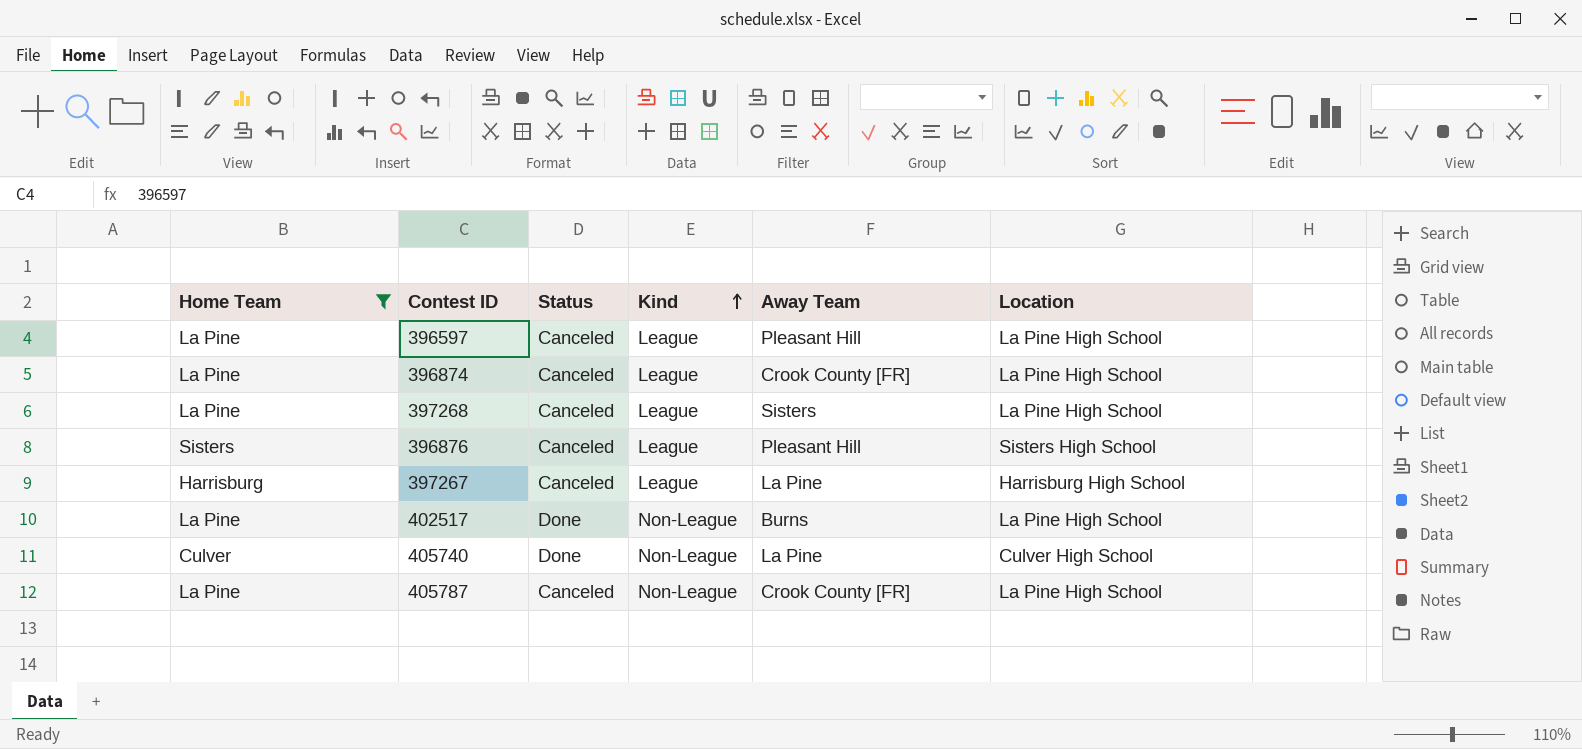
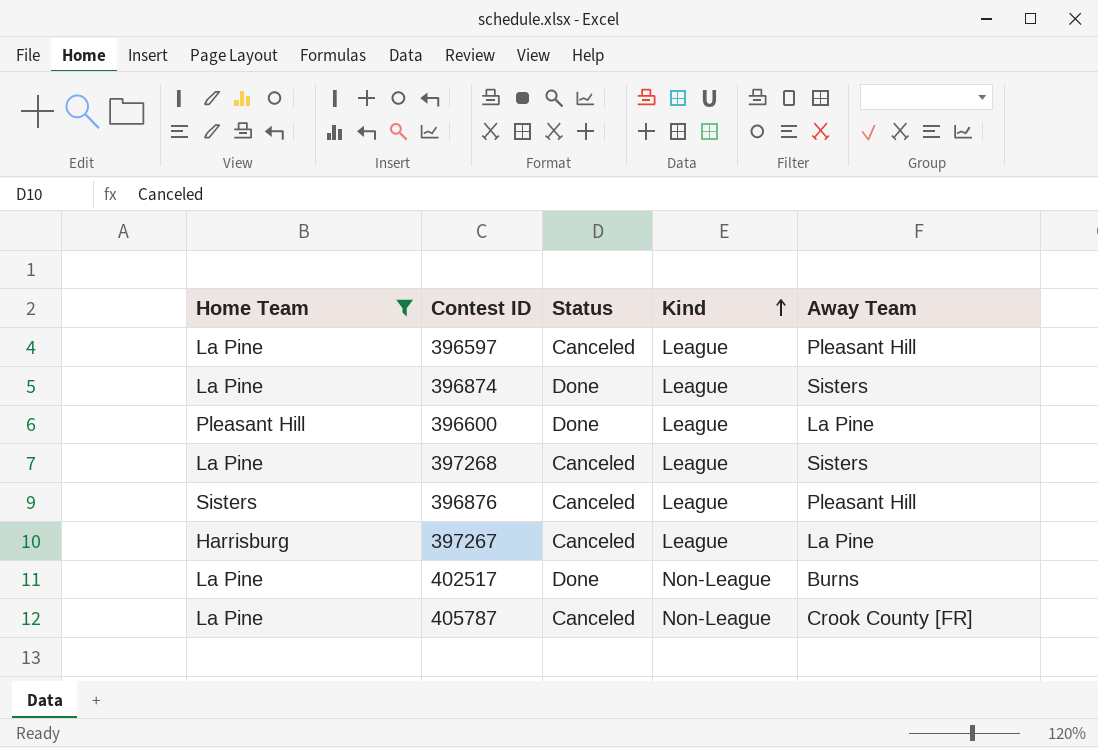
column Location | position: 6 -> none
row 405740: Culver | Done | Non-League | La Pine | Culver High School -> none
396874 | Status: Canceled -> Done
396874 | Away Team: Crook County [FR] -> Sisters
row 396600: none -> Pleasant Hill | Done | League | La Pine

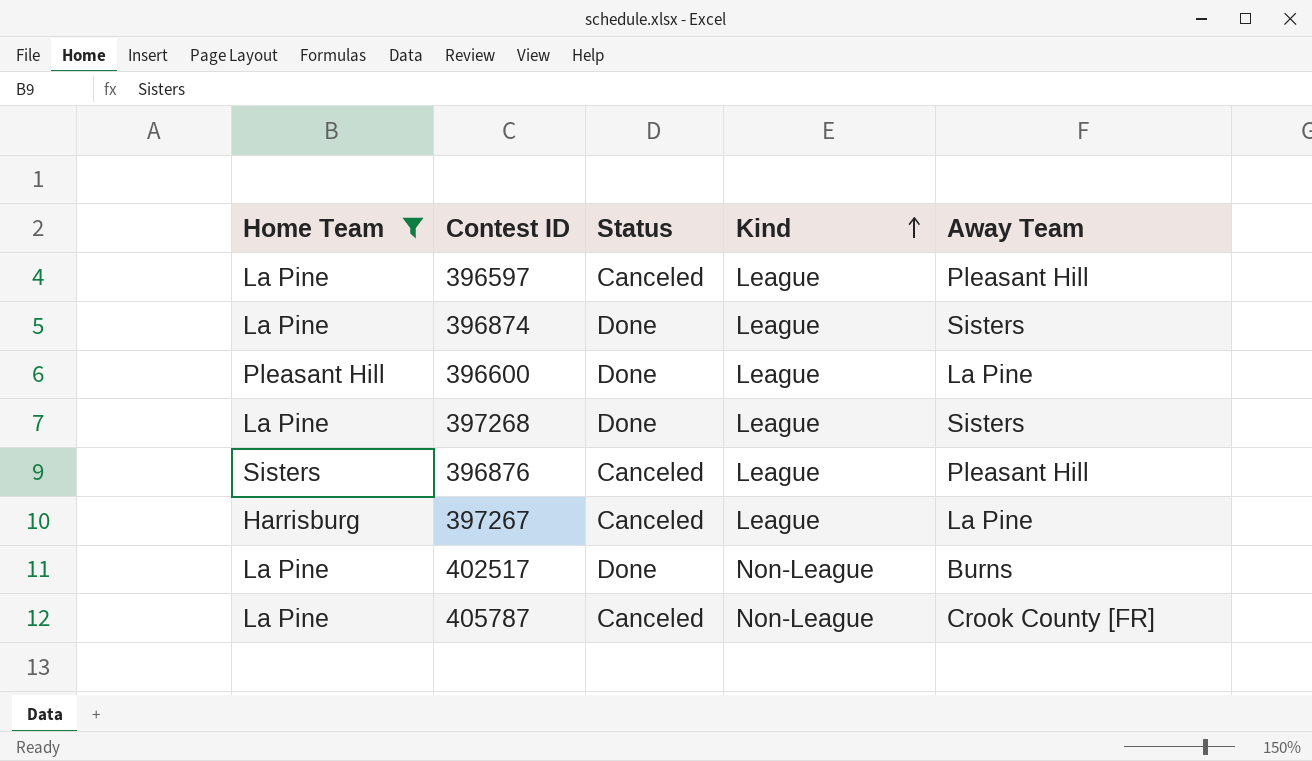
397268 | Status: Canceled -> Done

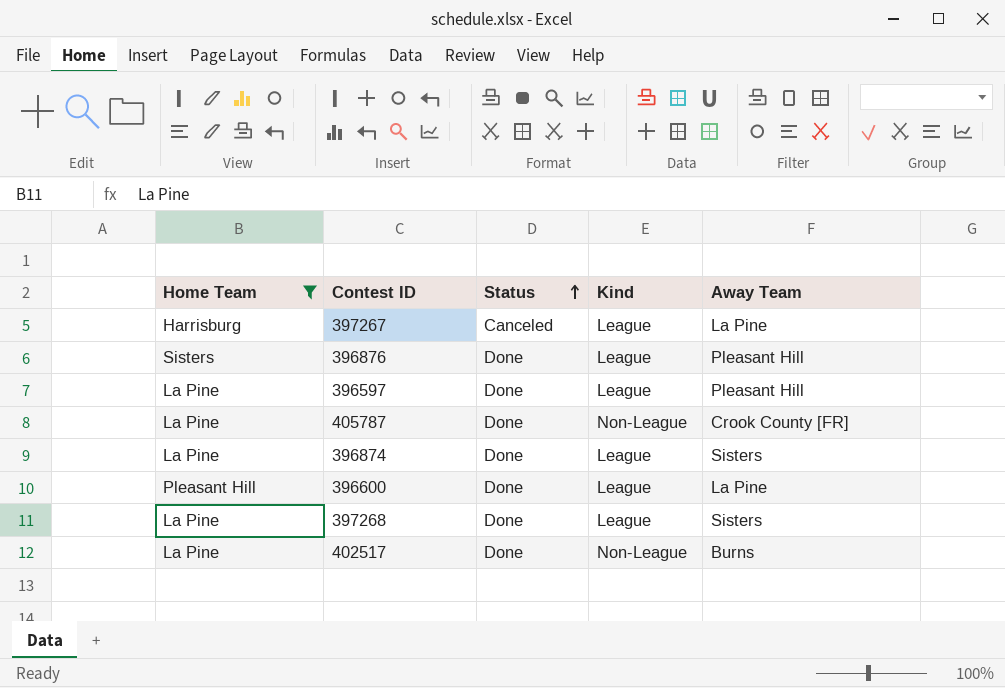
row order: Kind ascending -> Status ascending
396876 | Status: Canceled -> Done
396597 | Status: Canceled -> Done
405787 | Status: Canceled -> Done

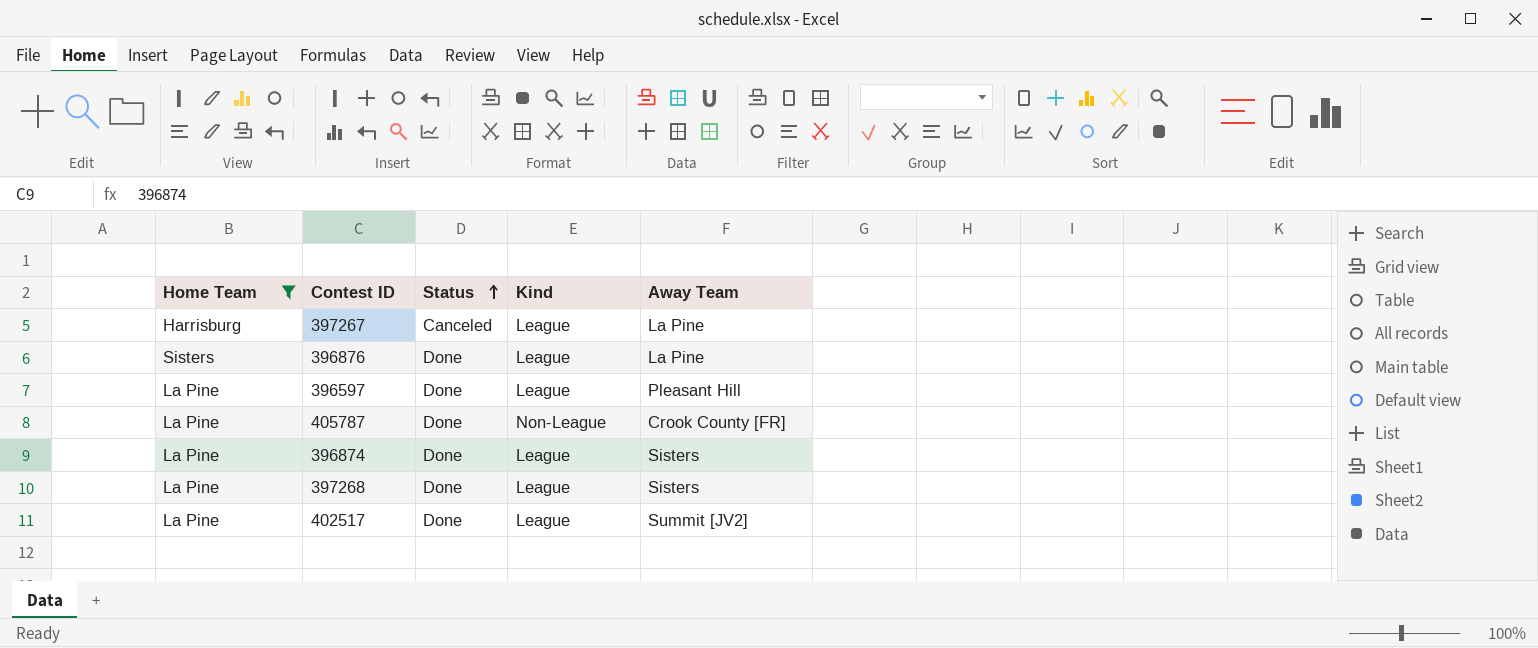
row 396600: Pleasant Hill | Done | League | La Pine -> none
396876 | Away Team: Pleasant Hill -> La Pine
402517 | Kind: Non-League -> League
402517 | Away Team: Burns -> Summit [JV2]

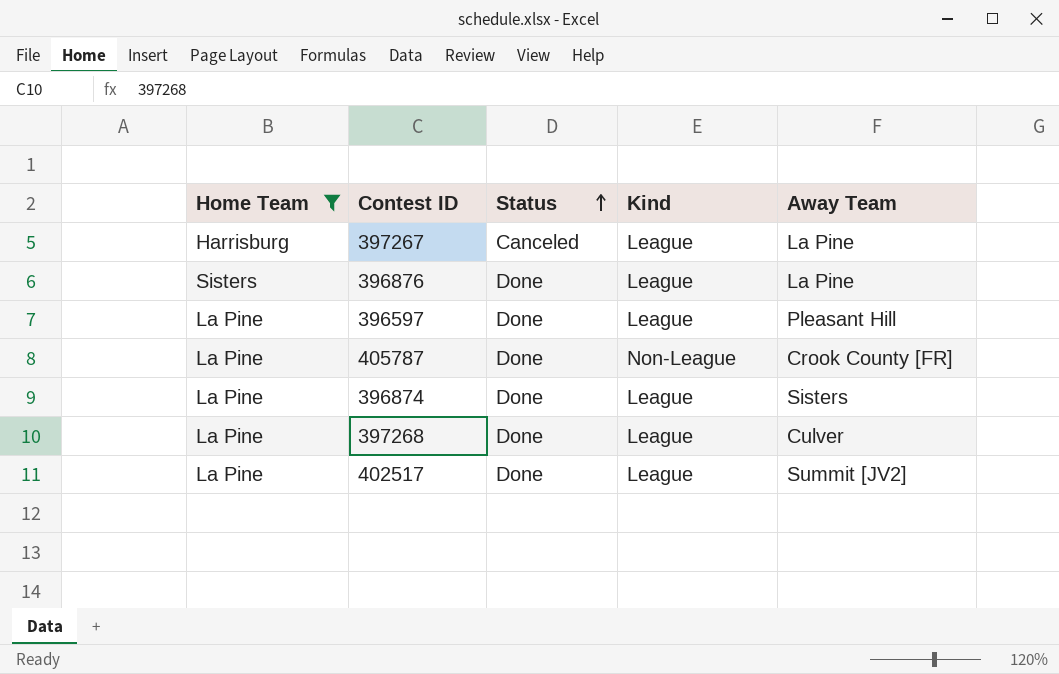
397268 | Away Team: Sisters -> Culver

